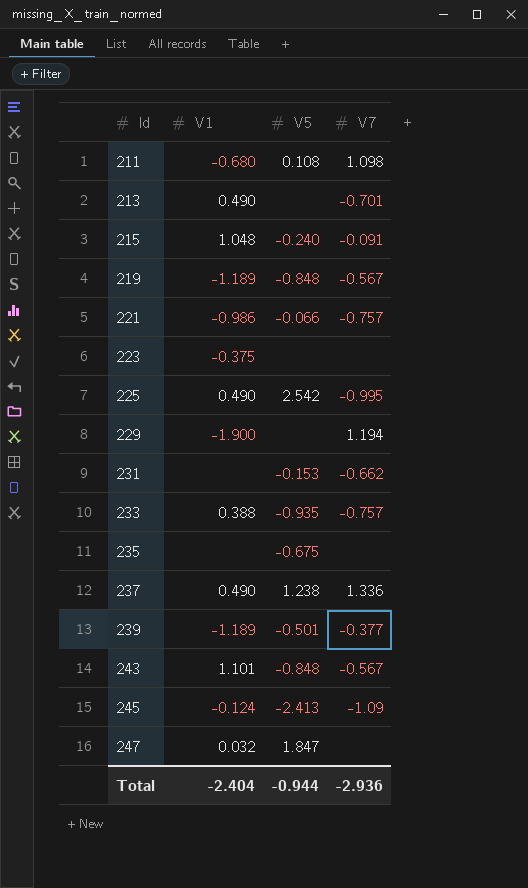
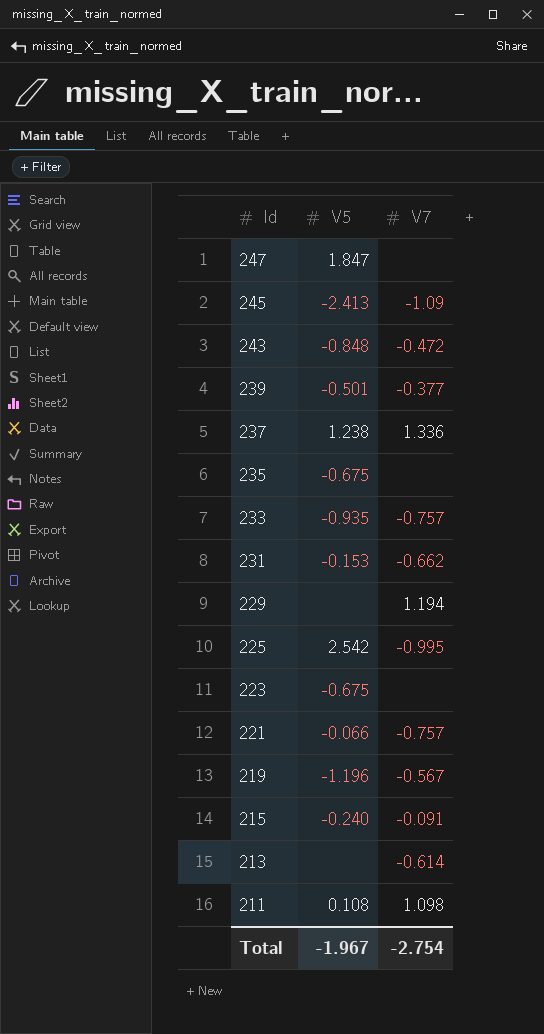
row order: Id ascending -> Id descending
column V1 | position: 2 -> none
243 | V7: -0.567 -> -0.472
223 | V5: none -> -0.675
219 | V5: -0.848 -> -1.196
213 | V7: -0.701 -> -0.614
Total | V5: -0.944 -> -1.967
Total | V7: -2.936 -> -2.754

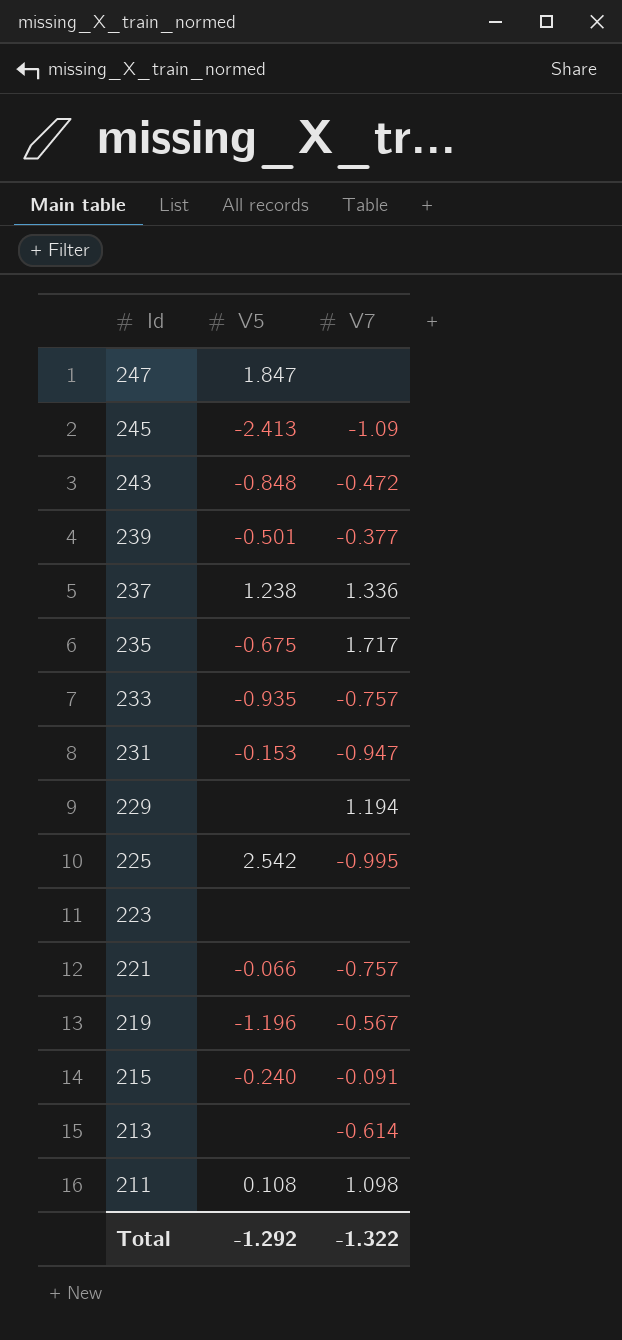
235 | V7: none -> 1.717
231 | V7: -0.662 -> -0.947
223 | V5: -0.675 -> none
Total | V5: -1.967 -> -1.292
Total | V7: -2.754 -> -1.322

